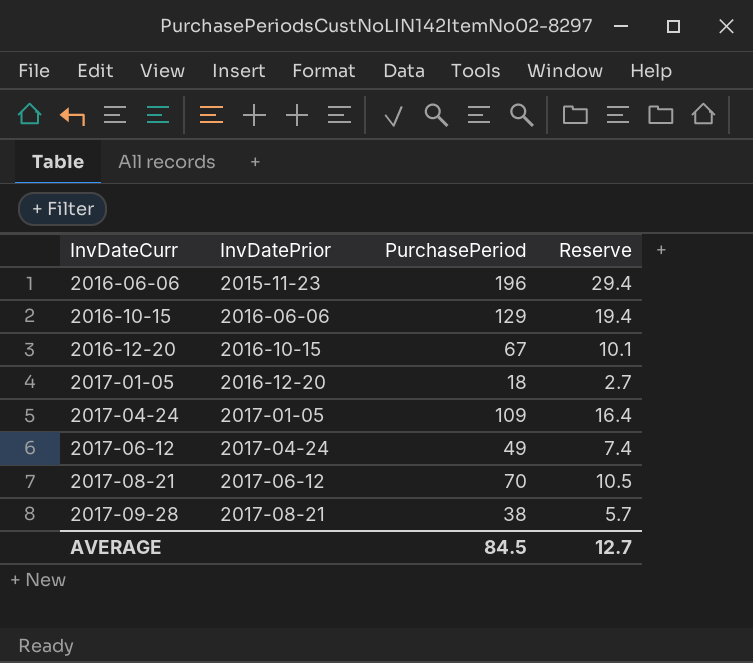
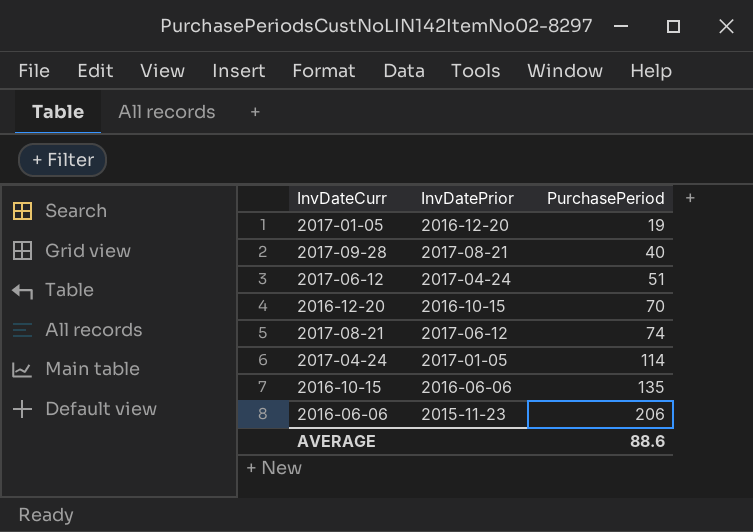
row order: InvDateCurr ascending -> PurchasePeriod ascending
column Reserve | formula: [PurchasePeriod] * 0.15 -> none
2017-01-05 | PurchasePeriod: 18 -> 19
2017-09-28 | PurchasePeriod: 38 -> 40
2017-06-12 | PurchasePeriod: 49 -> 51
2016-12-20 | PurchasePeriod: 67 -> 70
2017-08-21 | PurchasePeriod: 70 -> 74
2017-04-24 | PurchasePeriod: 109 -> 114
2016-10-15 | PurchasePeriod: 129 -> 135
2016-06-06 | PurchasePeriod: 196 -> 206
AVERAGE | PurchasePeriod: 84.5 -> 88.6

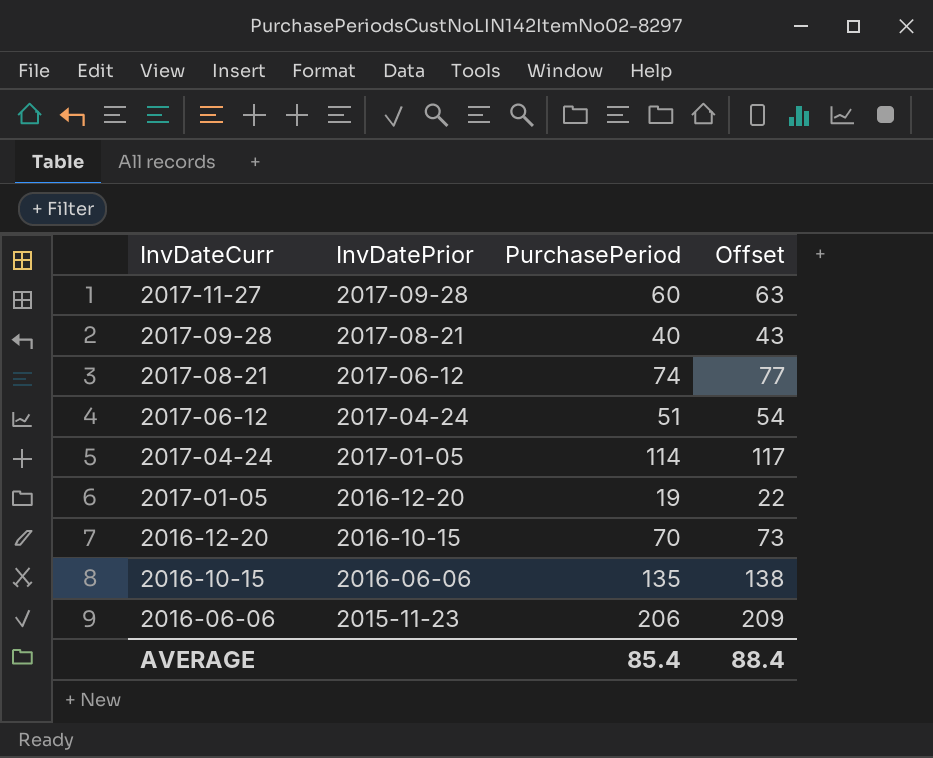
row order: PurchasePeriod ascending -> InvDateCurr descending
column Offset | formula: none -> [PurchasePeriod] + 3
row 2017-11-27: none -> 2017-09-28 | 60 | 63
AVERAGE | PurchasePeriod: 88.6 -> 85.4

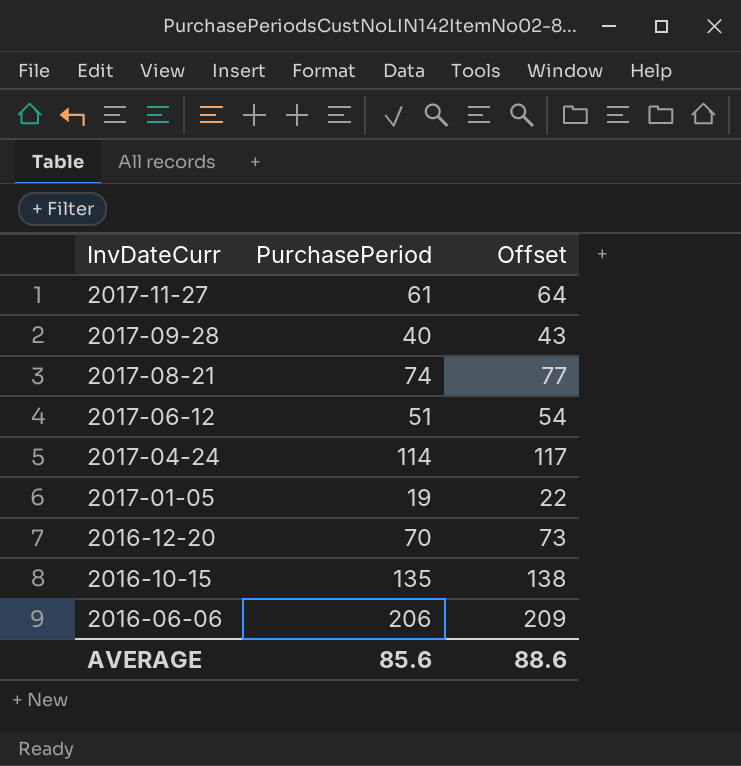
column InvDatePrior | position: 2 -> none
2017-11-27 | PurchasePeriod: 60 -> 61
2017-11-27 | Offset: 63 -> 64
AVERAGE | PurchasePeriod: 85.4 -> 85.6
AVERAGE | Offset: 88.4 -> 88.6

